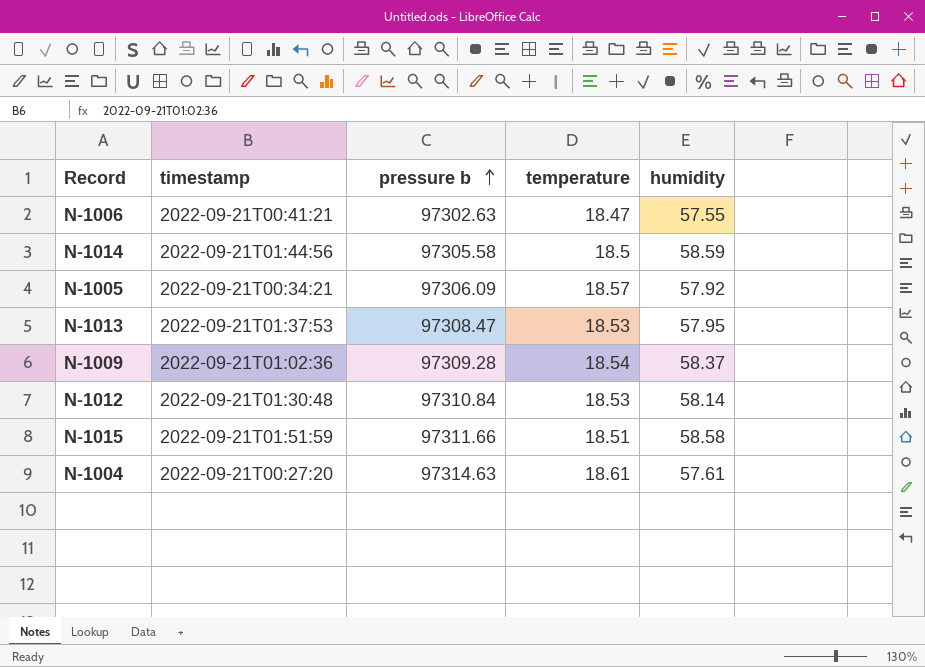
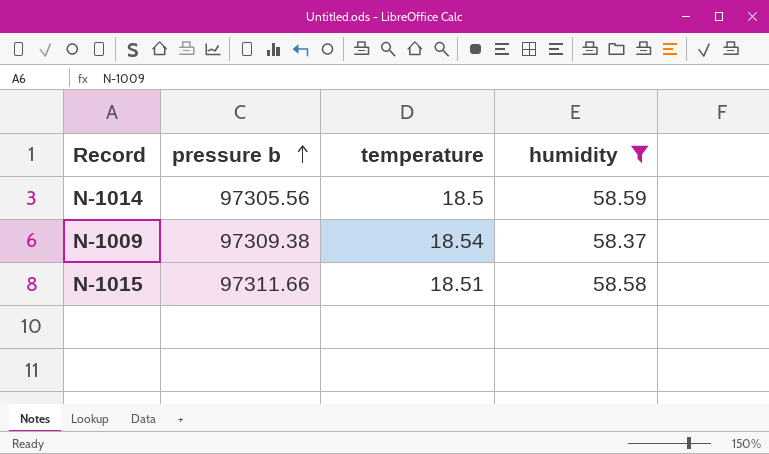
filter: none -> humidity >= 58.37
column timestamp | position: 2 -> none
N-1014 | pressure b: 97305.58 -> 97305.56
N-1009 | pressure b: 97309.28 -> 97309.38

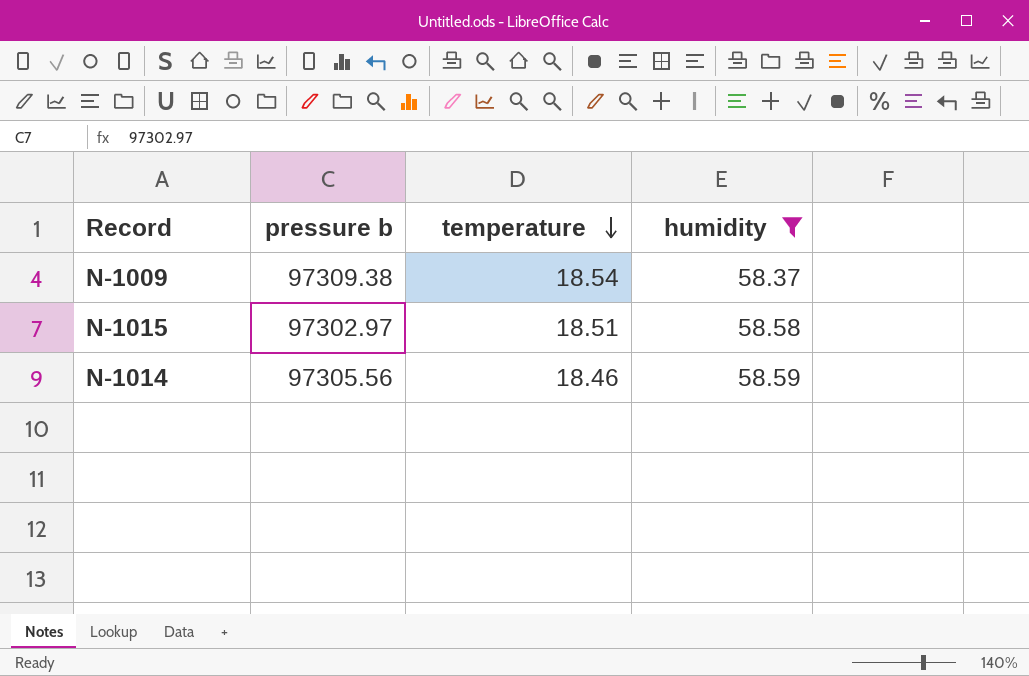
row order: pressure b ascending -> temperature descending
N-1015 | pressure b: 97311.66 -> 97302.97
N-1014 | temperature: 18.5 -> 18.46

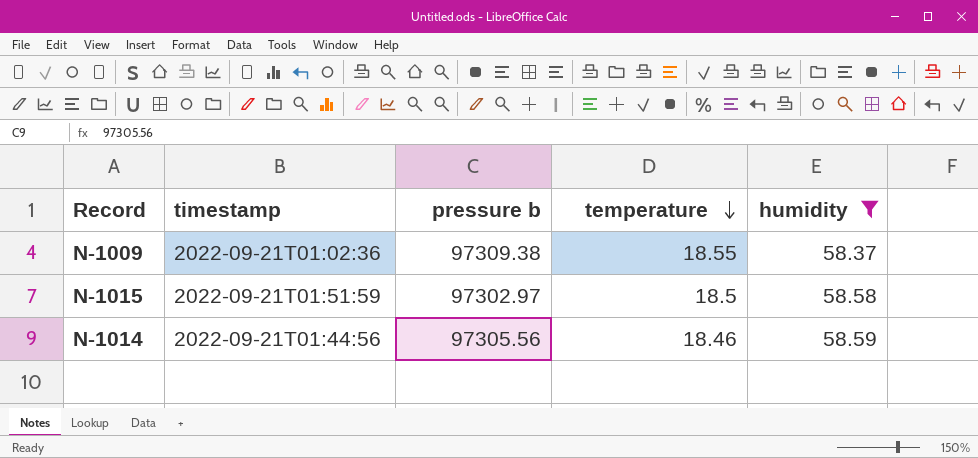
column timestamp | position: none -> 2
N-1009 | temperature: 18.54 -> 18.55
N-1015 | temperature: 18.51 -> 18.5

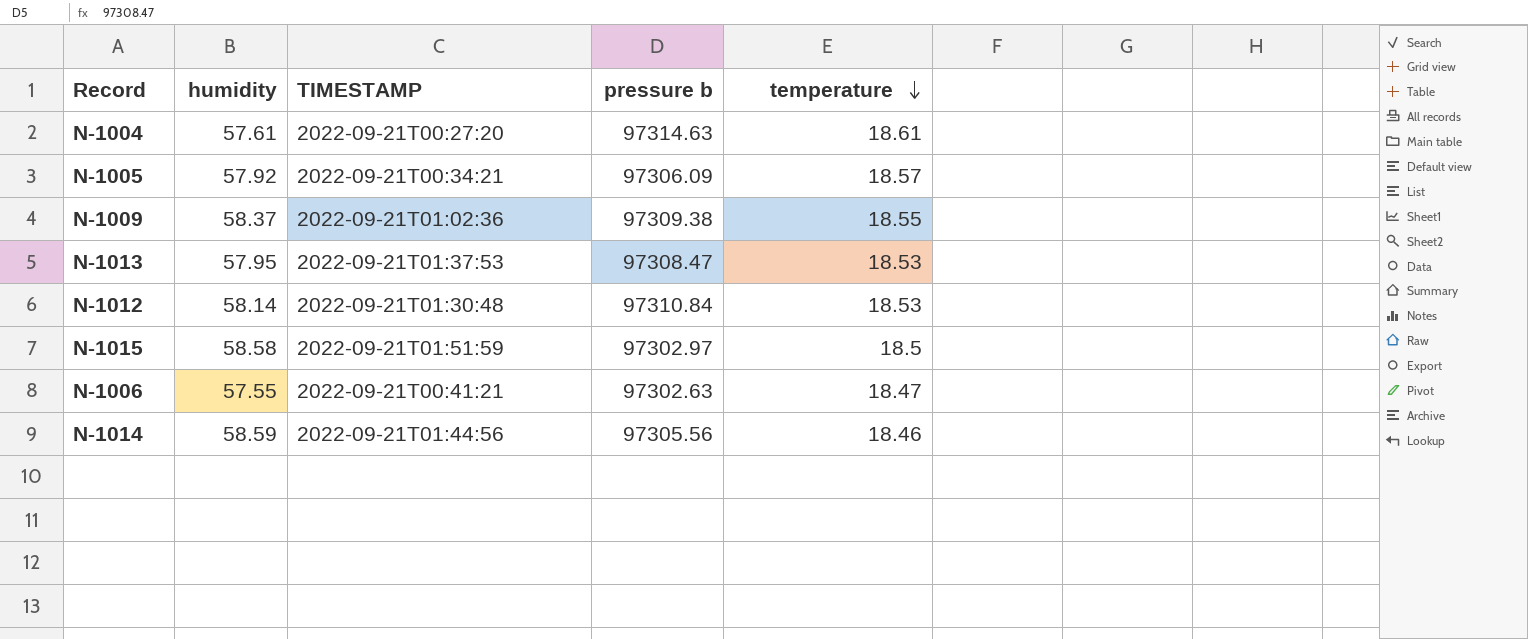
filter: humidity >= 58.37 -> none
column humidity | position: 5 -> 2
column name: timestamp -> TIMESTAMP

